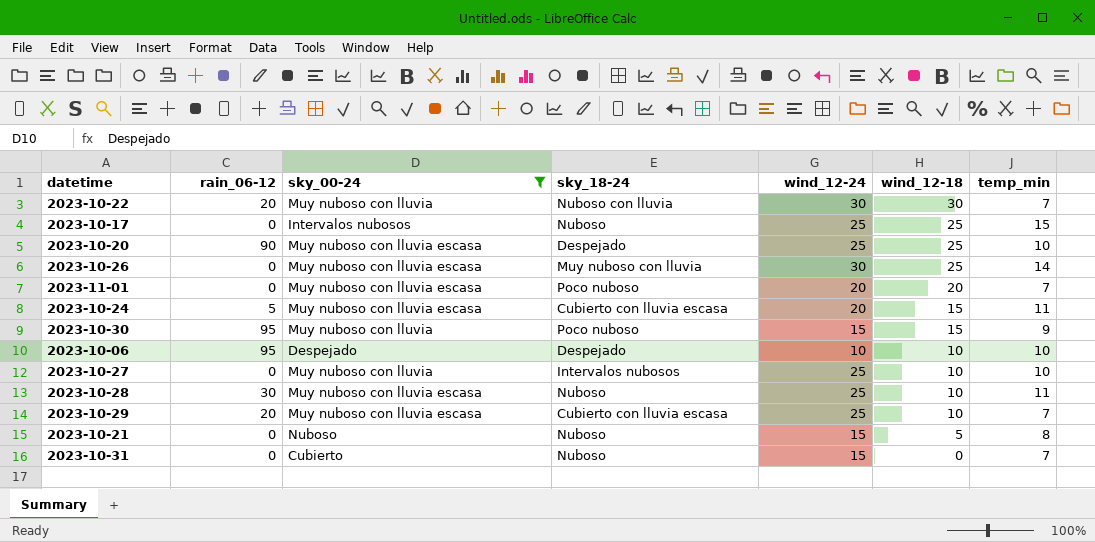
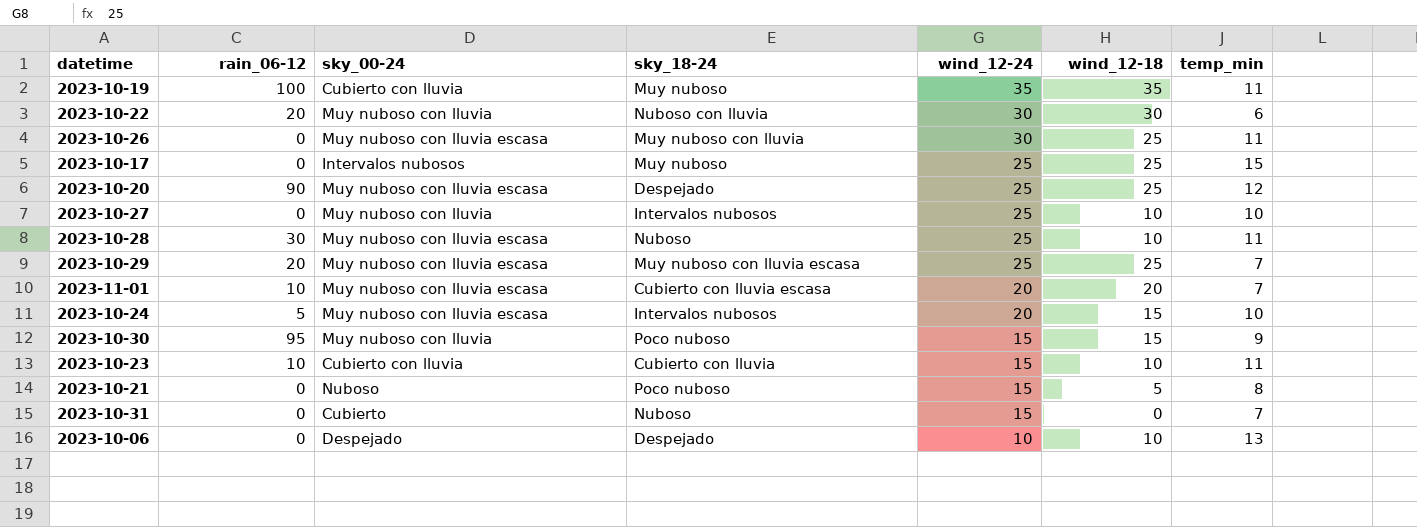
filter: sky_00-24 != Cubierto con lluvia -> none
row order: wind_12-18 descending -> wind_12-24 descending
2023-10-22 | temp_min: 7 -> 6
2023-10-26 | temp_min: 14 -> 11
2023-10-17 | sky_18-24: Nuboso -> Muy nuboso
2023-10-20 | temp_min: 10 -> 12
2023-10-29 | sky_18-24: Cubierto con lluvia escasa -> Muy nuboso con lluvia escasa
2023-10-29 | wind_12-18: 10 -> 25
2023-11-01 | rain_06-12: 0 -> 10
2023-11-01 | sky_18-24: Poco nuboso -> Cubierto con lluvia escasa
2023-10-24 | sky_18-24: Cubierto con lluvia escasa -> Intervalos nubosos
2023-10-24 | temp_min: 11 -> 10
2023-10-21 | sky_18-24: Nuboso -> Poco nuboso
2023-10-06 | rain_06-12: 95 -> 0
2023-10-06 | temp_min: 10 -> 13

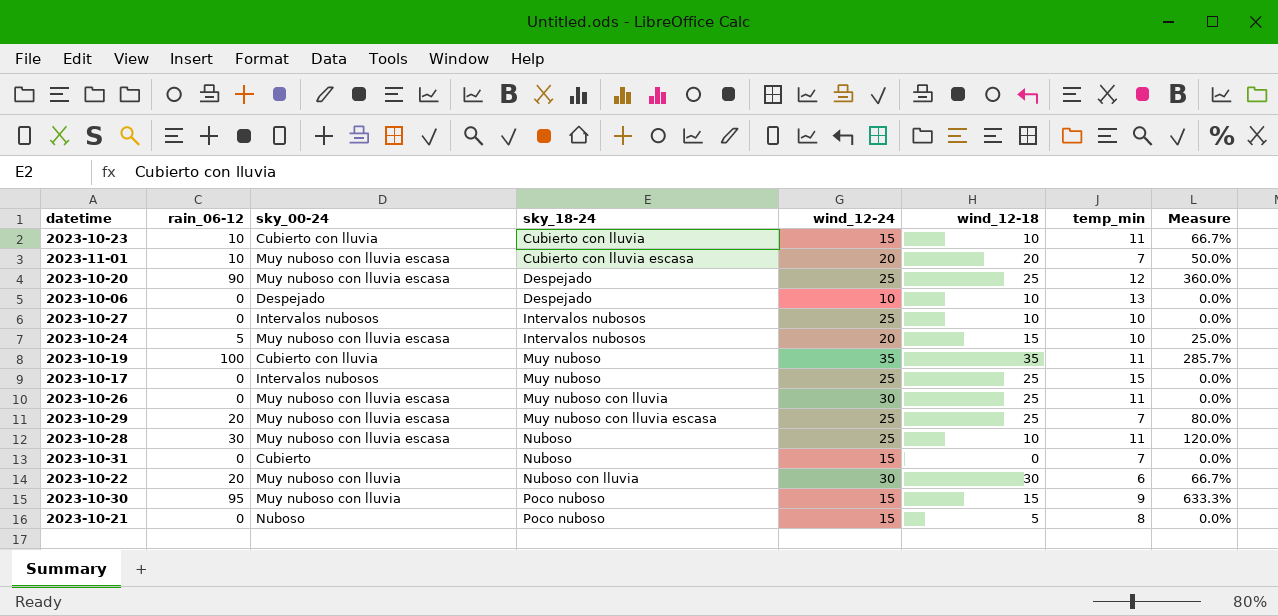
row order: wind_12-24 descending -> sky_18-24 ascending
column Measure | formula: none -> [rain_06-12] / [wind_12-24]
2023-10-27 | sky_00-24: Muy nuboso con lluvia -> Intervalos nubosos

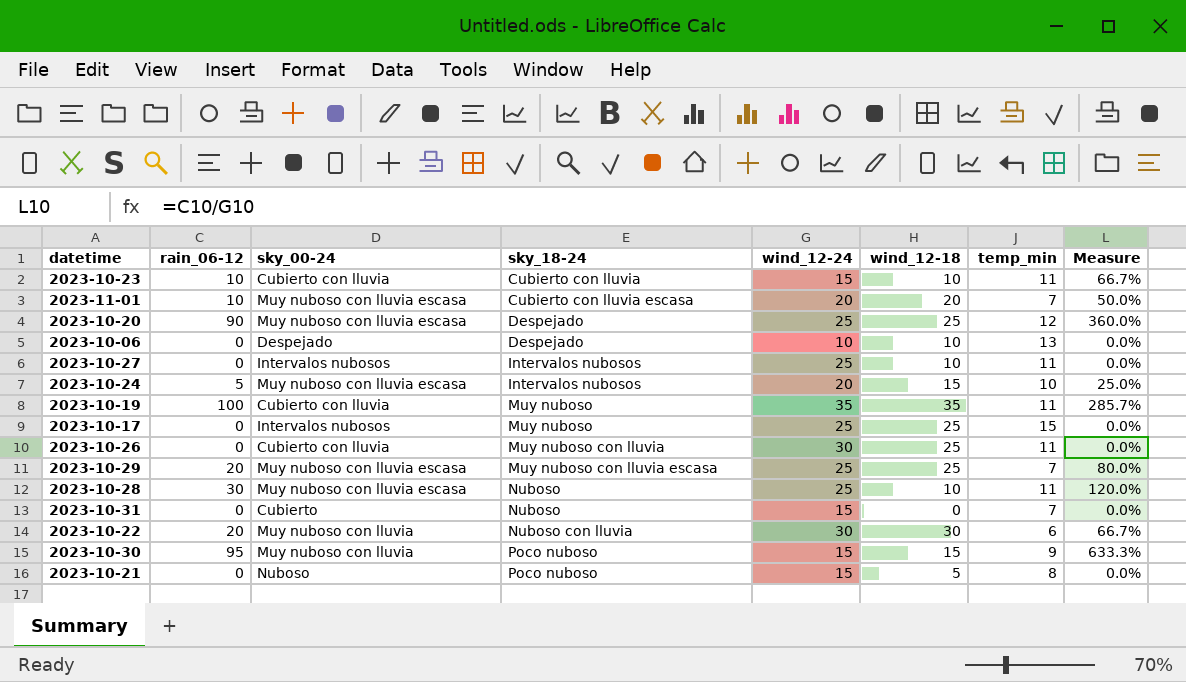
2023-10-27 | temp_min: 10 -> 11
2023-10-26 | sky_00-24: Muy nuboso con lluvia escasa -> Cubierto con lluvia

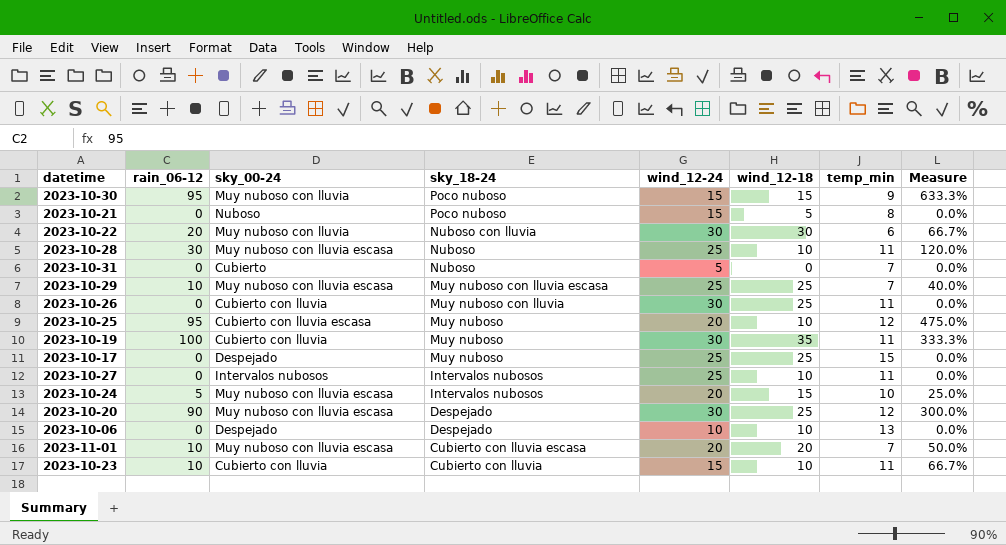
row order: sky_18-24 ascending -> sky_18-24 descending
2023-10-31 | wind_12-24: 15 -> 5
2023-10-29 | rain_06-12: 20 -> 10
2023-10-29 | Measure: 80.0% -> 40.0%
row 2023-10-25: none -> 95 | Cubierto con lluvia escasa | Muy nuboso | 20 | 10 | 12 | 475.0%
2023-10-19 | wind_12-24: 35 -> 30
2023-10-19 | Measure: 285.7% -> 333.3%
2023-10-17 | sky_00-24: Intervalos nubosos -> Despejado
2023-10-20 | wind_12-24: 25 -> 30
2023-10-20 | Measure: 360.0% -> 300.0%

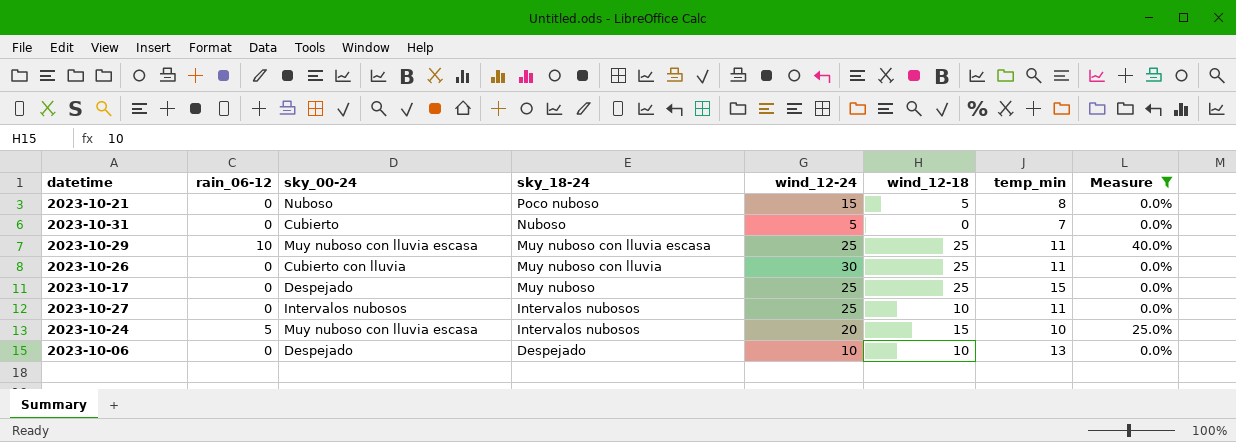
filter: none -> Measure <= 40.0%
2023-10-29 | temp_min: 7 -> 11

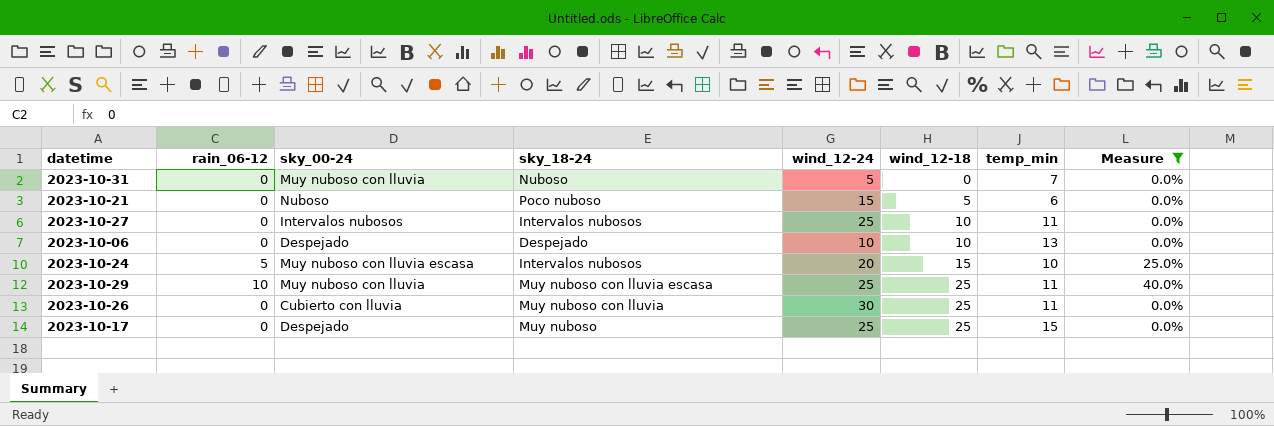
row order: sky_18-24 descending -> wind_12-18 ascending
2023-10-31 | sky_00-24: Cubierto -> Muy nuboso con lluvia
2023-10-21 | temp_min: 8 -> 6
2023-10-29 | sky_00-24: Muy nuboso con lluvia escasa -> Muy nuboso con lluvia

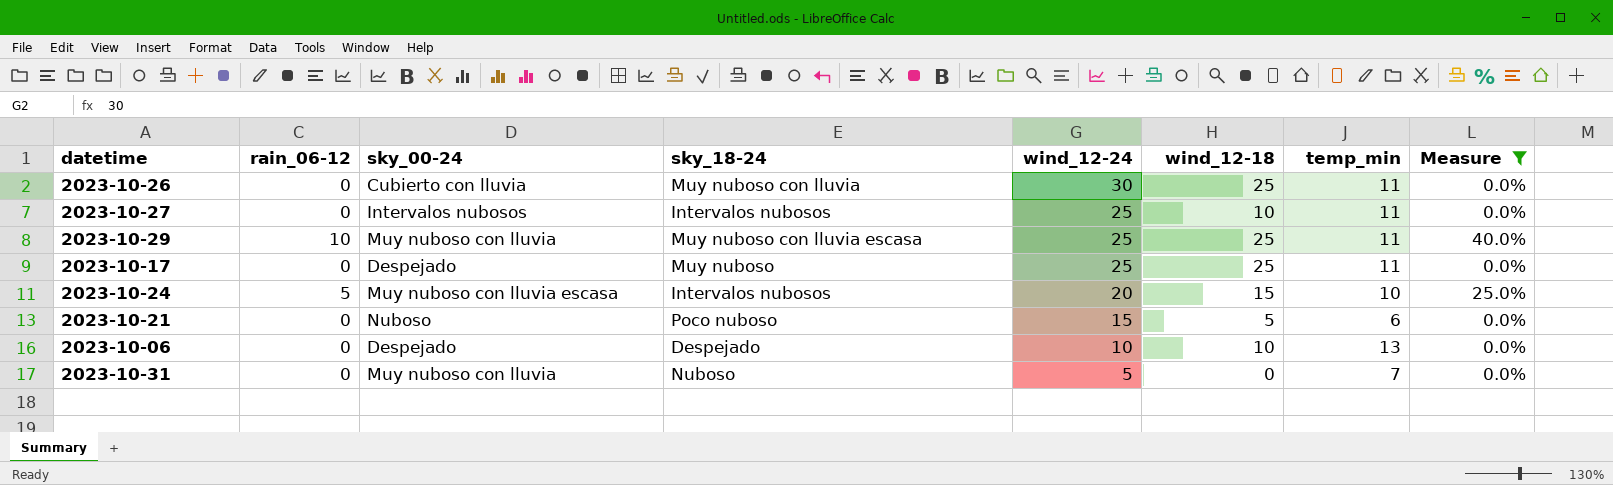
row order: wind_12-18 ascending -> wind_12-24 descending
2023-10-17 | temp_min: 15 -> 11

